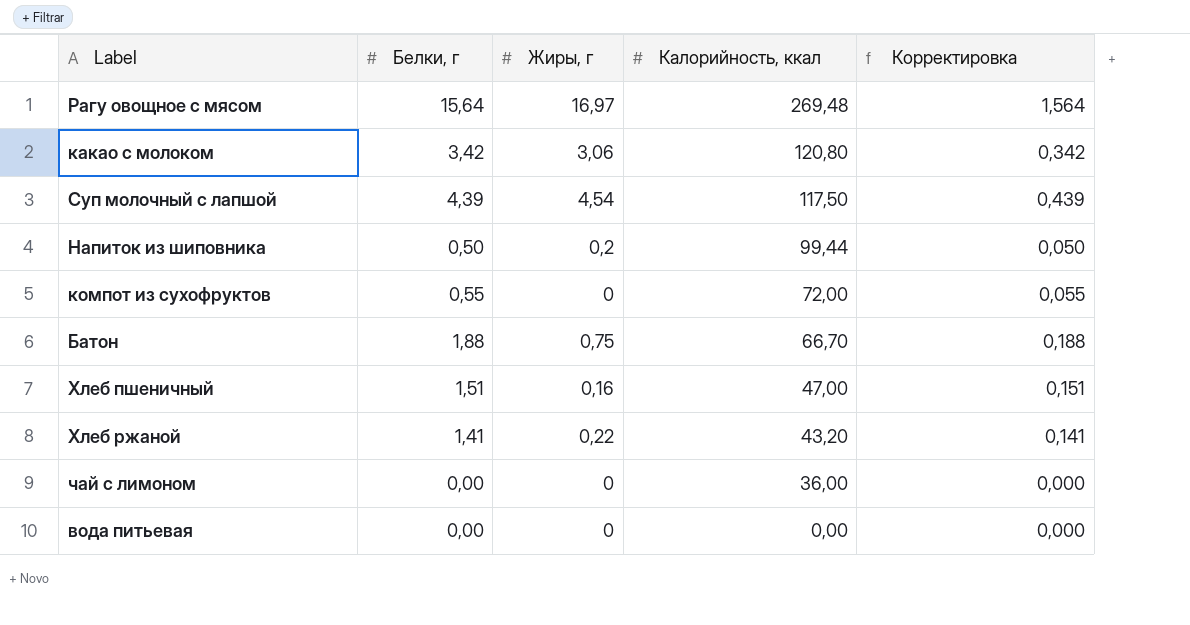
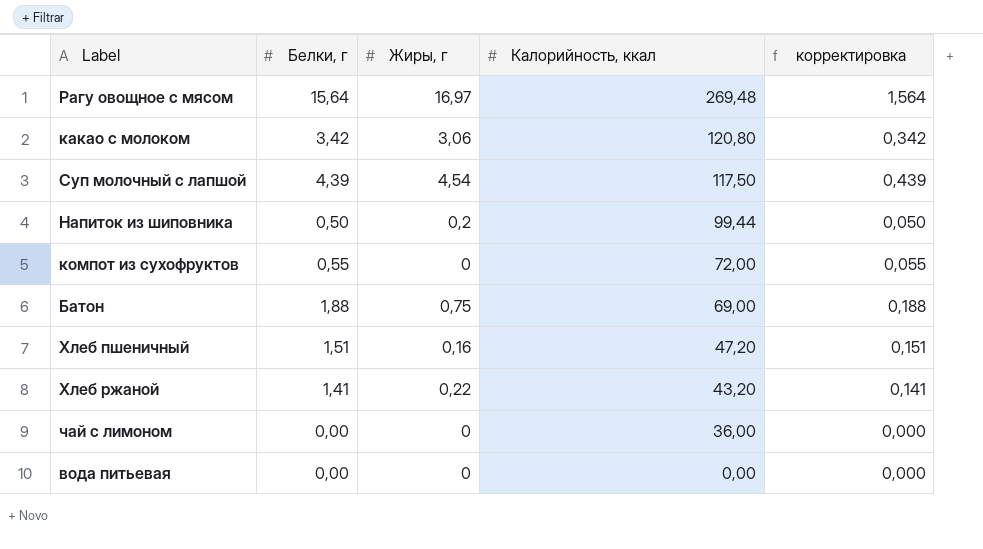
column name: Корректировка -> корректировка
Батон | Калорийность, ккал: 66,70 -> 69,00
Хлеб пшеничный | Калорийность, ккал: 47,00 -> 47,20

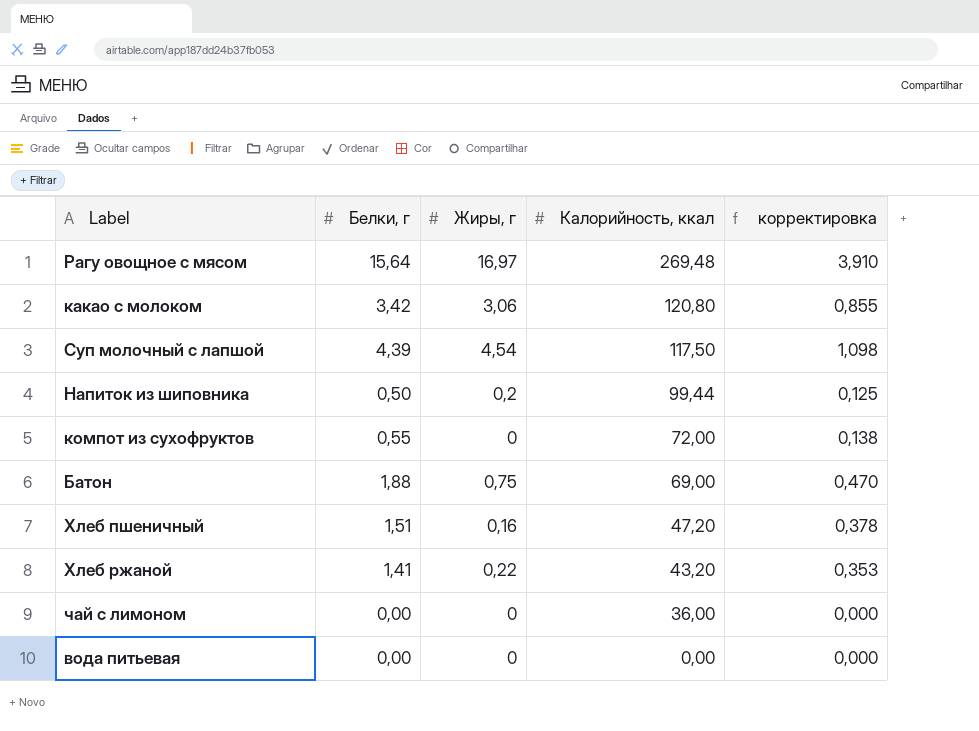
column корректировка | formula: [Белки, г] * 0,1 -> [Белки, г] * 0,25

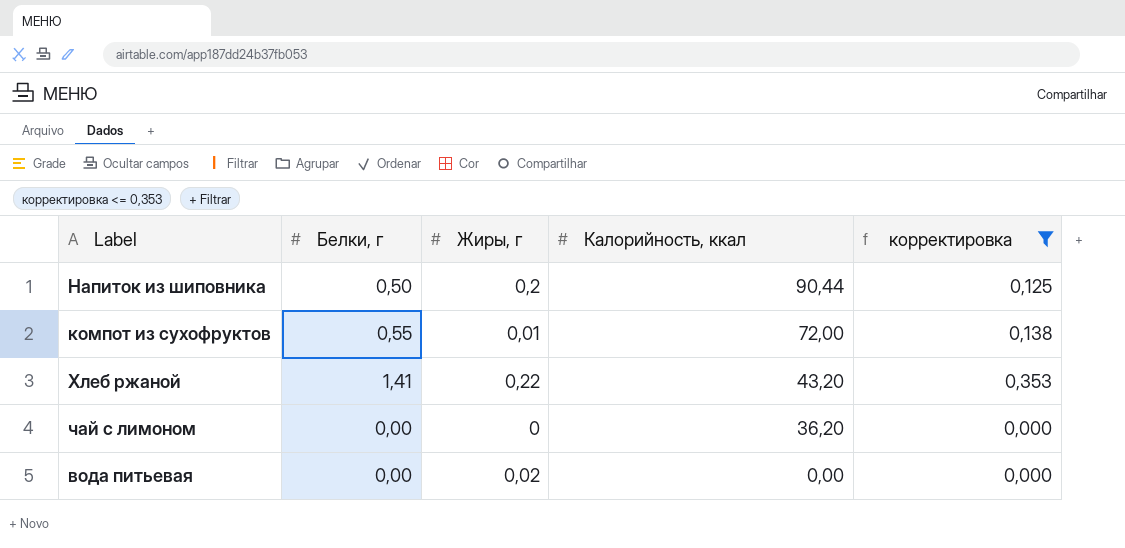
filter: none -> корректировка <= 0,353
Напиток из шиповника | Калорийность, ккал: 99,44 -> 90,44
компот из сухофруктов | Жиры, г: 0 -> 0,01
чай с лимоном | Калорийность, ккал: 36,00 -> 36,20
вода питьевая | Жиры, г: 0 -> 0,02

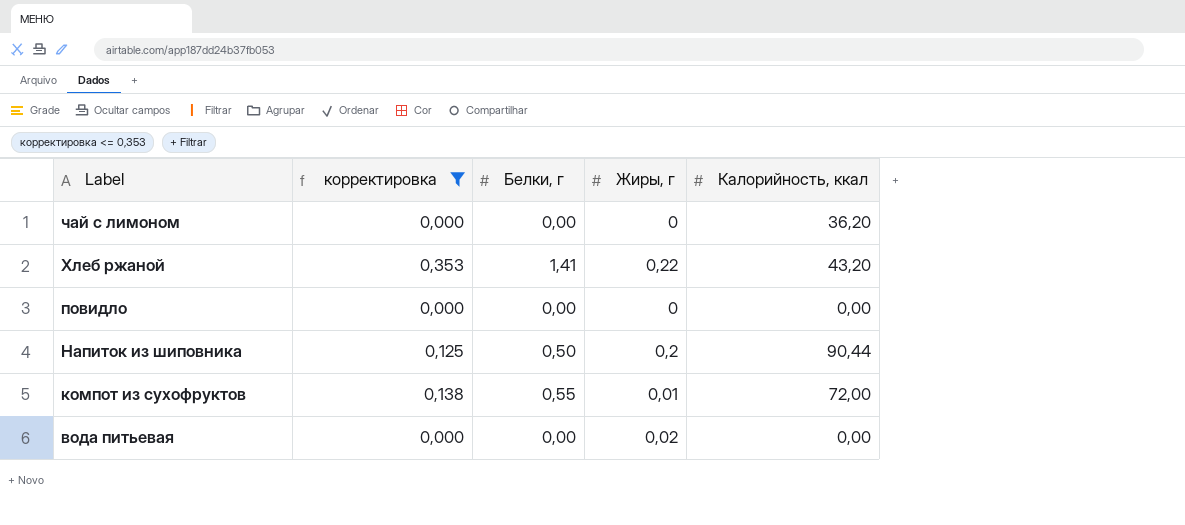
row order: Калорийность, ккал descending -> Label descending
column корректировка | position: 5 -> 2
row повидло: none -> 0,000 | 0,00 | 0 | 0,00

